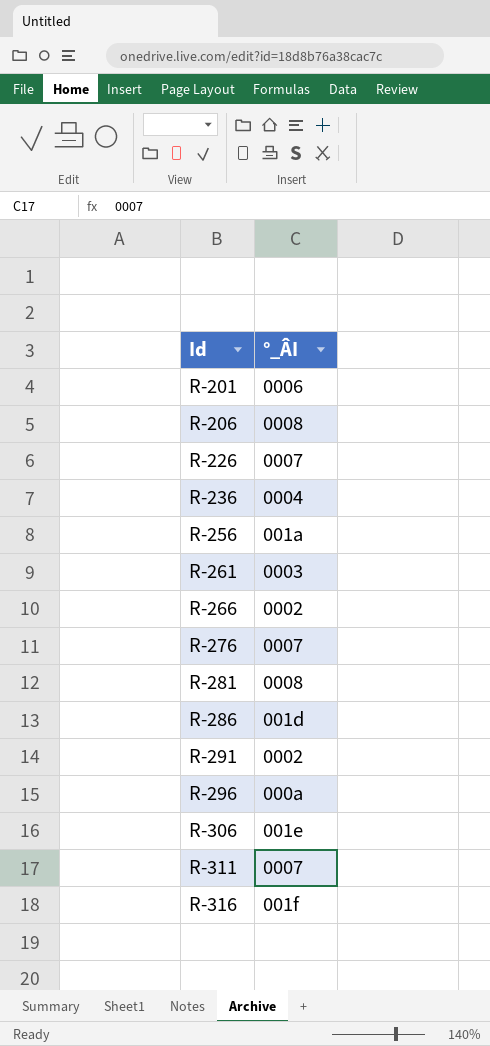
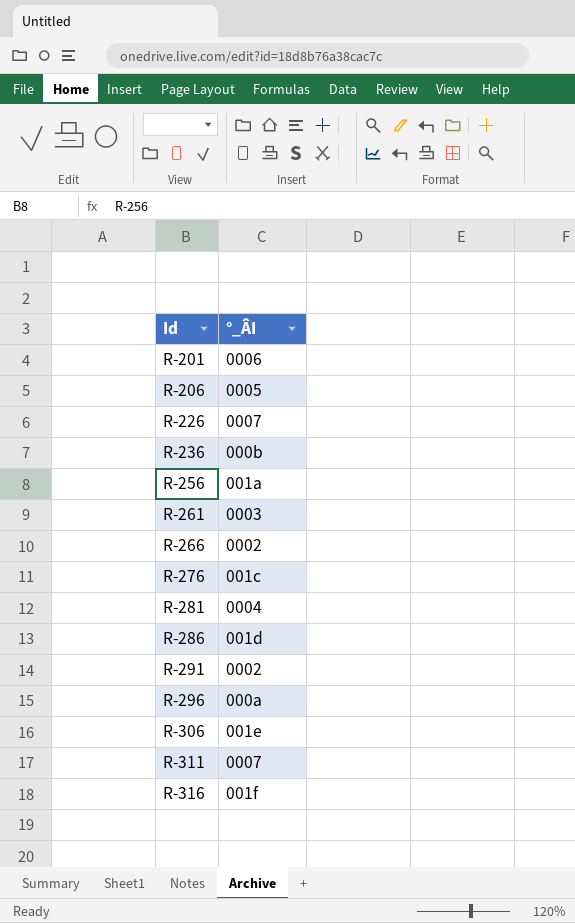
R-206 | °_ÂI: 0008 -> 0005
R-236 | °_ÂI: 0004 -> 000b
R-276 | °_ÂI: 0007 -> 001c
R-281 | °_ÂI: 0008 -> 0004

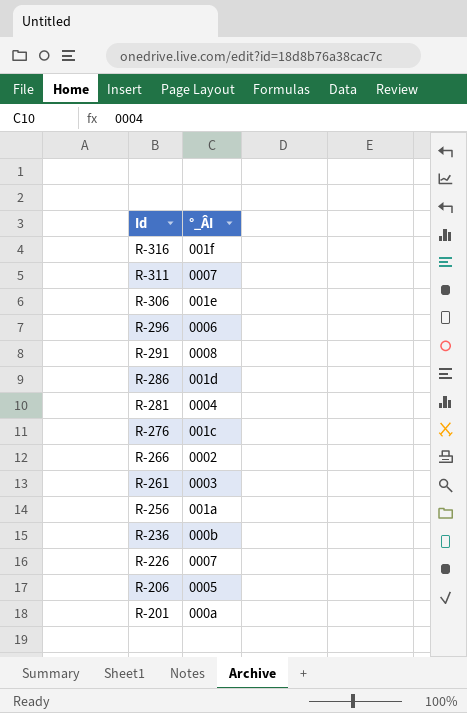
row order: Id ascending -> Id descending
R-296 | °_ÂI: 000a -> 0006
R-291 | °_ÂI: 0002 -> 0008
R-201 | °_ÂI: 0006 -> 000a

